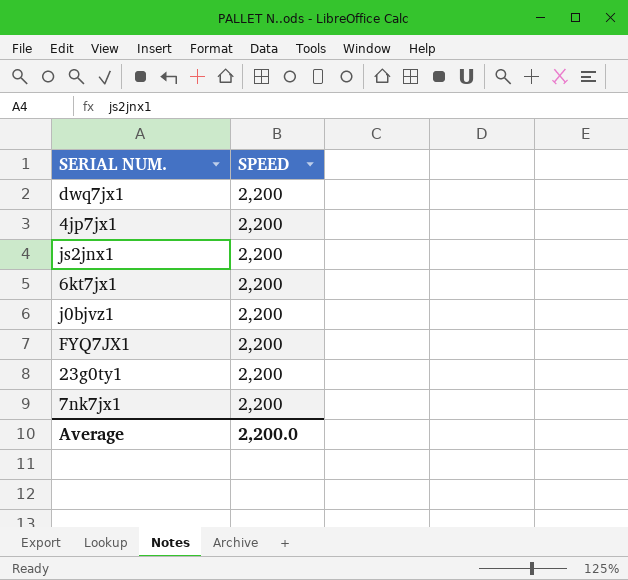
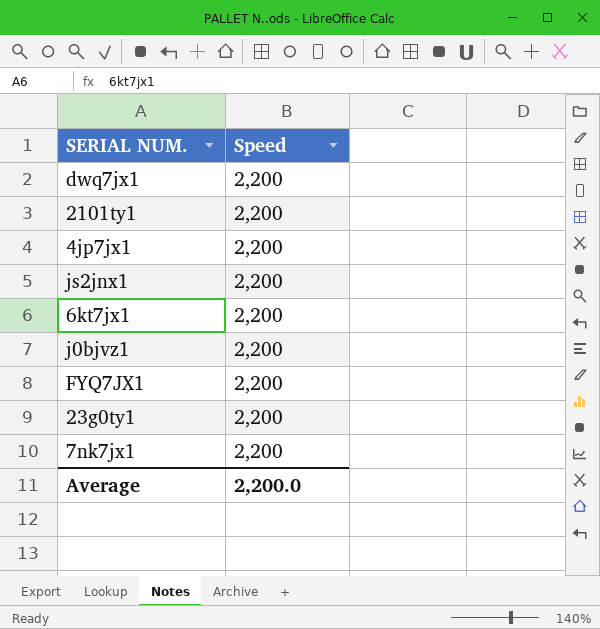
column name: SPEED -> Speed
row 2101ty1: none -> 2,200

